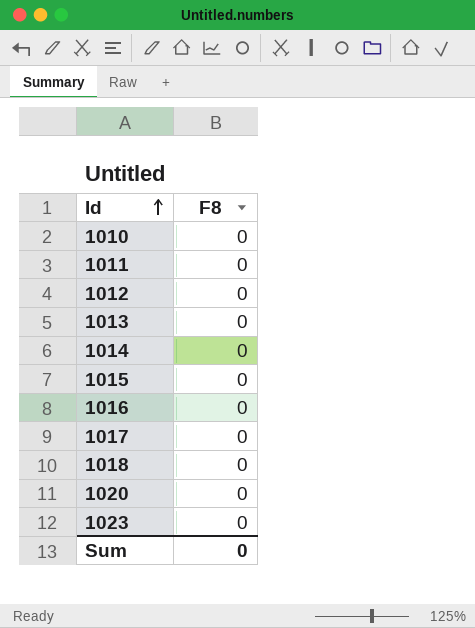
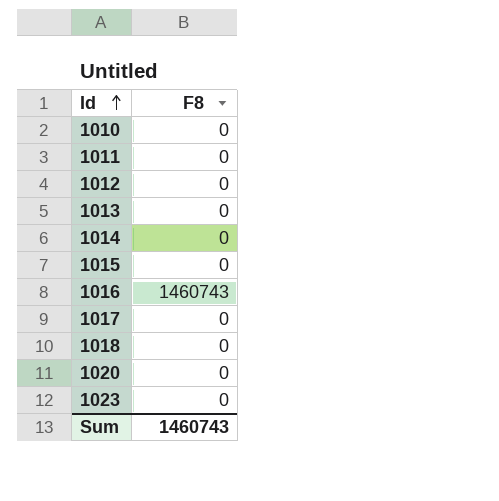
1016 | F8: 0 -> 1460743
Sum | F8: 0 -> 1460743

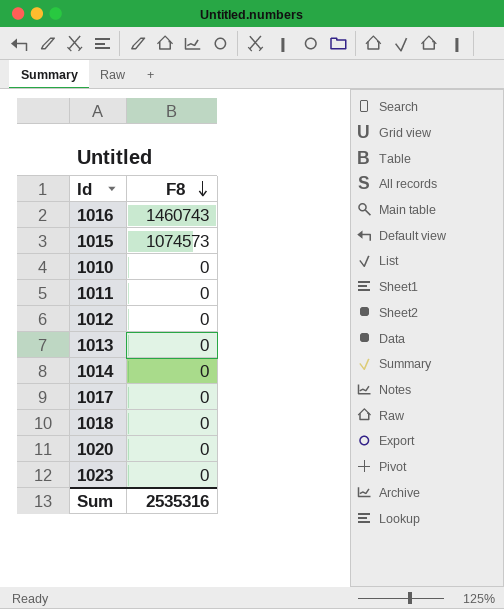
row order: Id ascending -> F8 descending
1015 | F8: 0 -> 1074573
Sum | F8: 1460743 -> 2535316

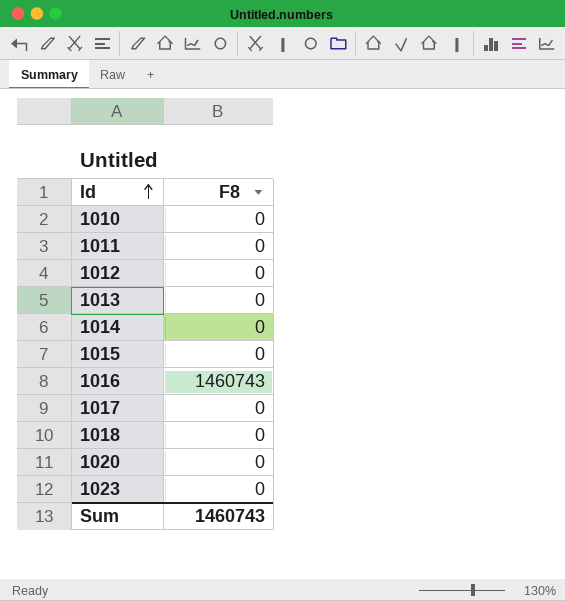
row order: F8 descending -> Id ascending
1015 | F8: 1074573 -> 0
Sum | F8: 2535316 -> 1460743

